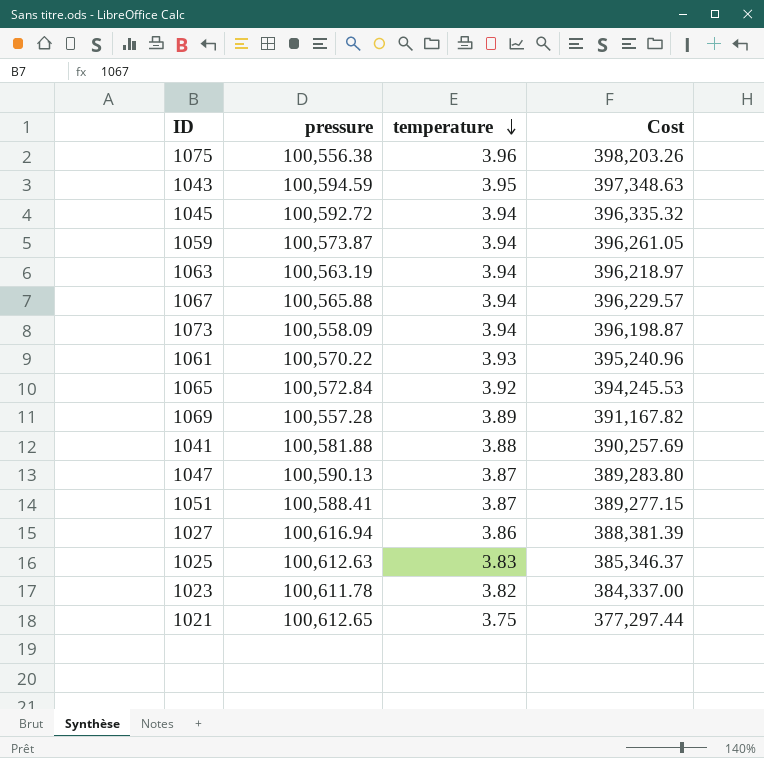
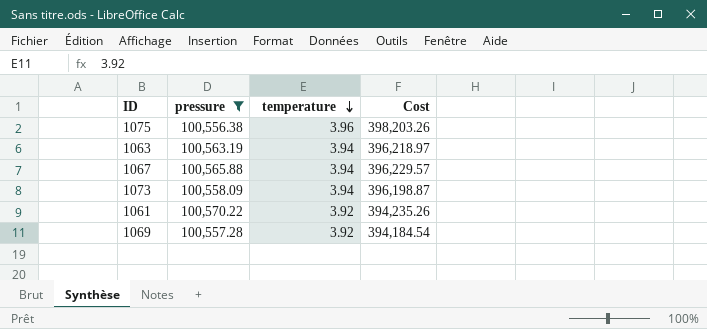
filter: none -> pressure <= 100,570.22
1061 | temperature: 3.93 -> 3.92
1061 | Cost: 395,240.96 -> 394,235.26
1069 | temperature: 3.89 -> 3.92
1069 | Cost: 391,167.82 -> 394,184.54

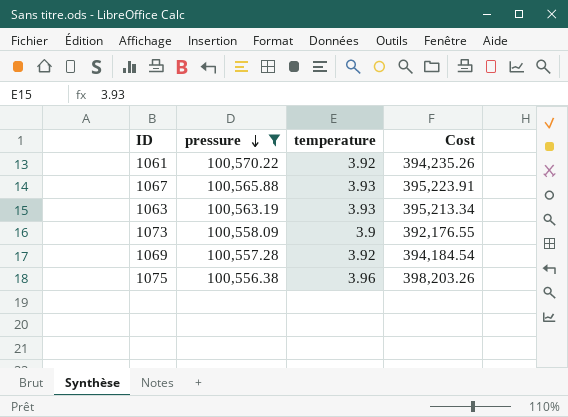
row order: temperature descending -> pressure descending
1067 | temperature: 3.94 -> 3.93
1067 | Cost: 396,229.57 -> 395,223.91
1063 | temperature: 3.94 -> 3.93
1063 | Cost: 396,218.97 -> 395,213.34
1073 | temperature: 3.94 -> 3.9
1073 | Cost: 396,198.87 -> 392,176.55

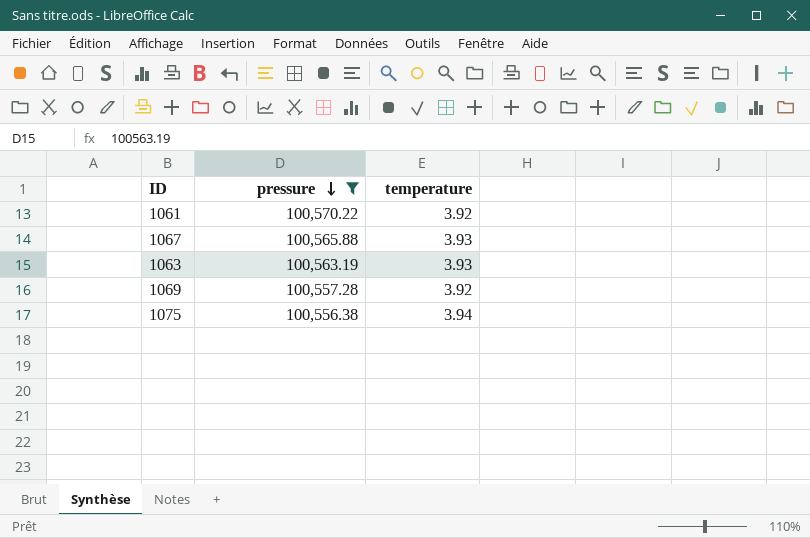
column Cost | formula: [pressure] * [temperature] -> none
row 1073: 100,558.09 | 3.9 | 392,176.55 -> none
1075 | temperature: 3.96 -> 3.94

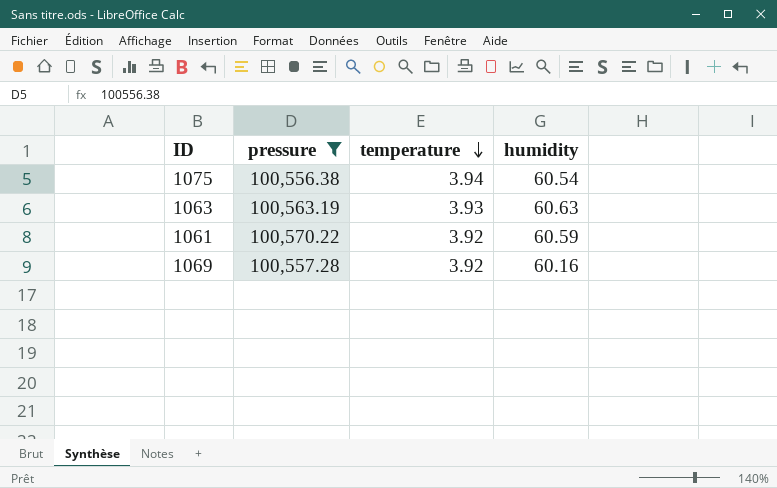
row order: pressure descending -> temperature descending
column humidity | position: none -> 4
row 1067: 100,565.88 | 3.93 -> none

